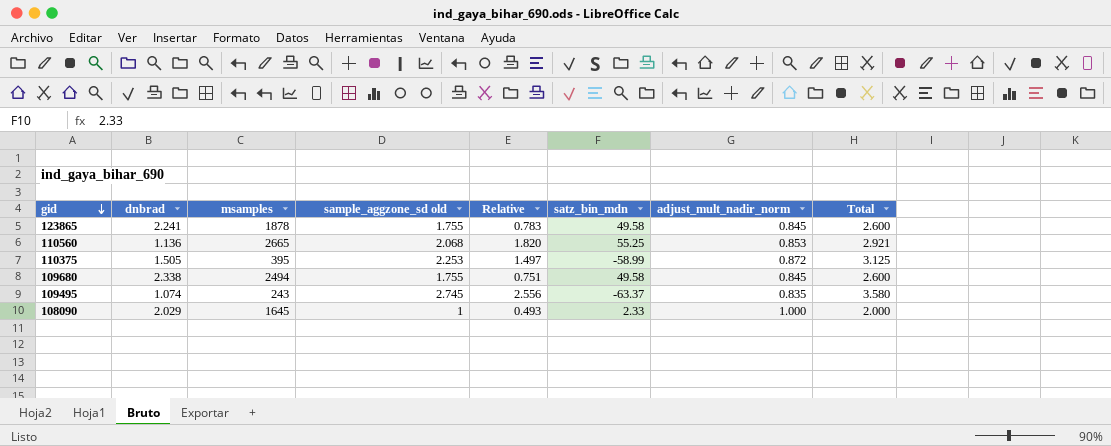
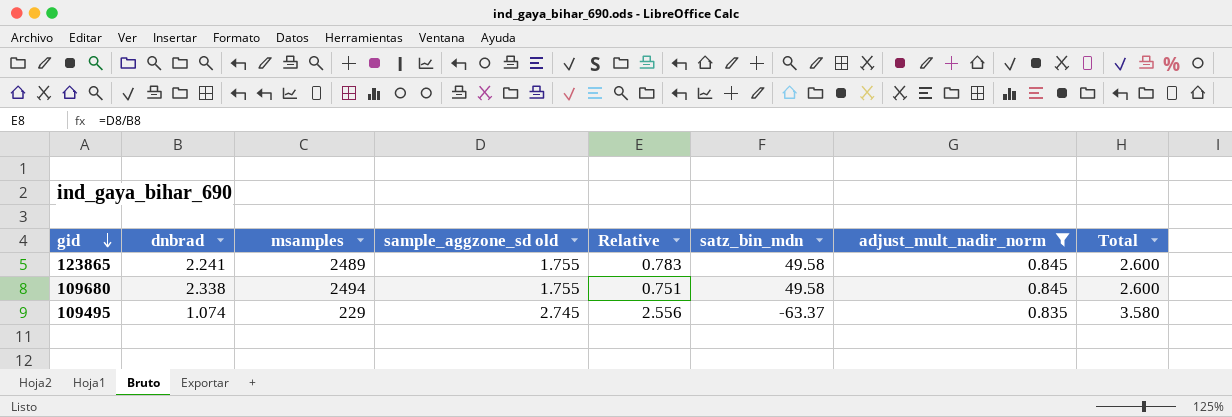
filter: none -> adjust_mult_nadir_norm <= 0.845
123865 | msamples: 1878 -> 2489
109495 | msamples: 243 -> 229

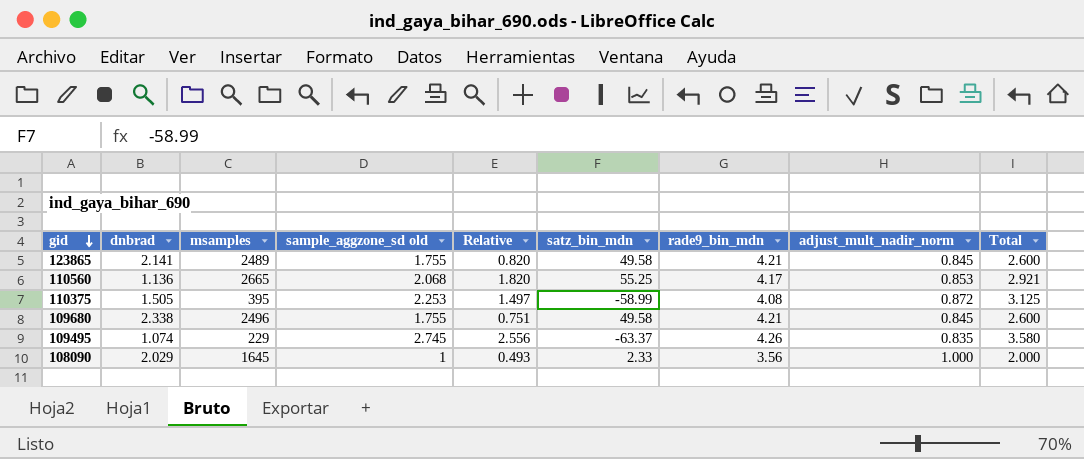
filter: adjust_mult_nadir_norm <= 0.845 -> none
column rade9_bin_mdn | position: none -> 7
123865 | dnbrad: 2.241 -> 2.141
123865 | Relative: 0.783 -> 0.820
109680 | msamples: 2494 -> 2496

